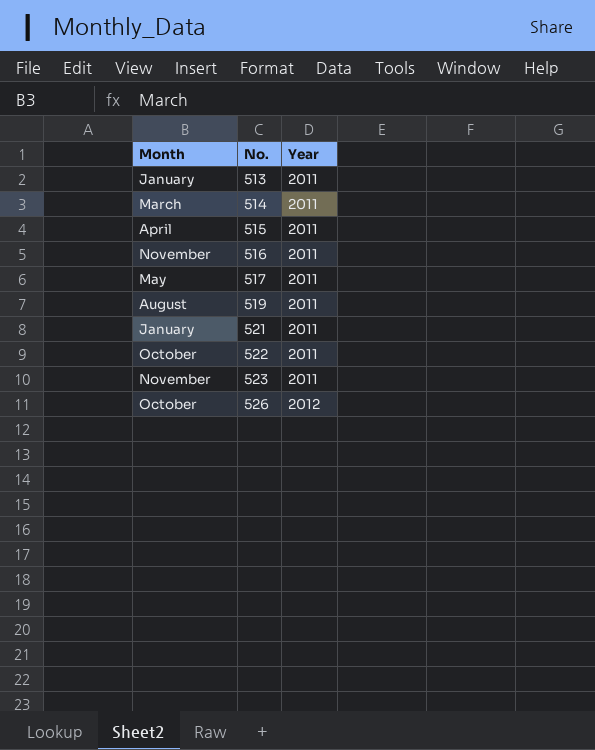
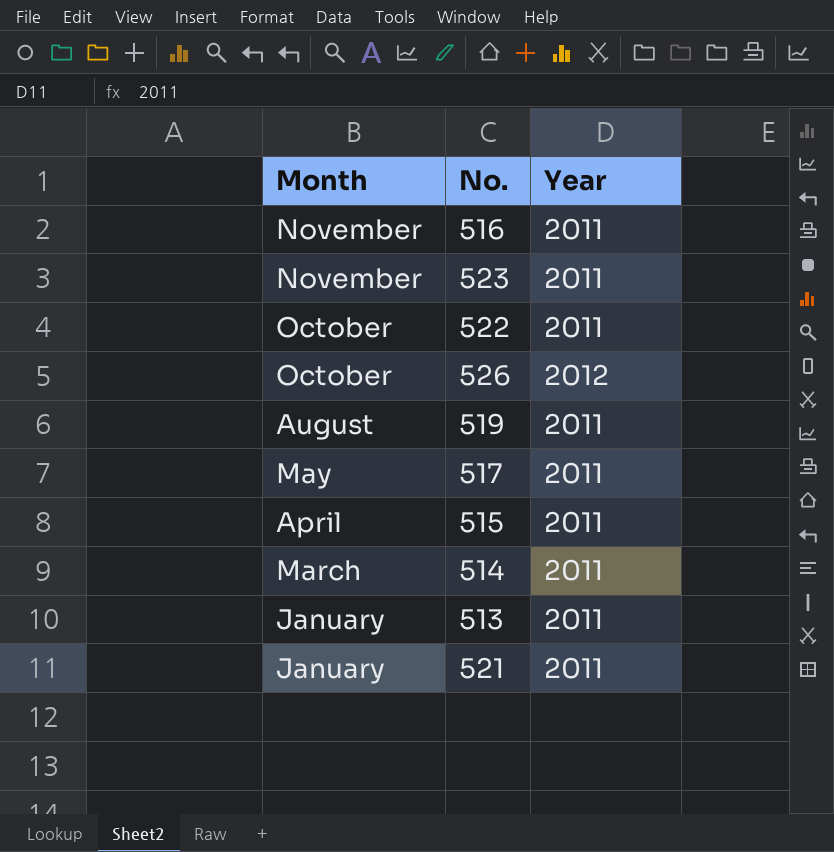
row order: No. ascending -> Month descending

